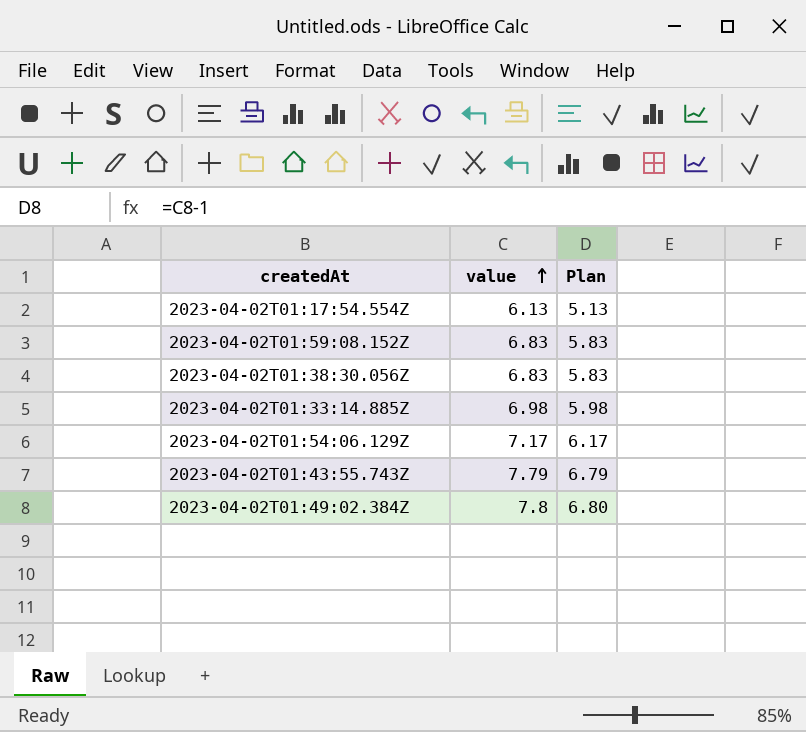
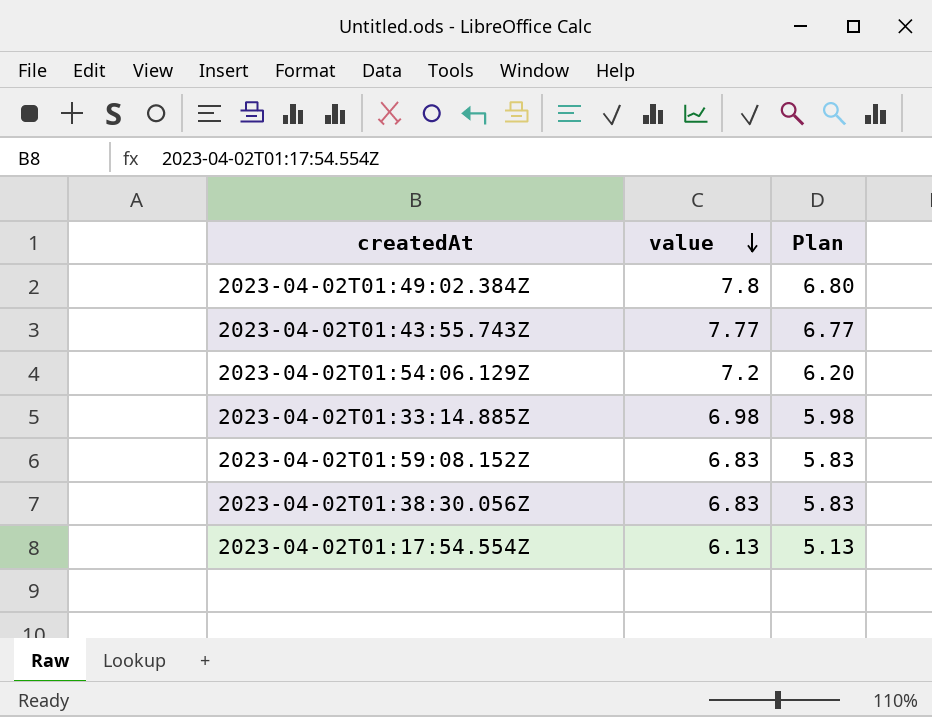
row order: value ascending -> value descending
2023-04-02T01:43:55.743Z | value: 7.79 -> 7.77
2023-04-02T01:43:55.743Z | Plan: 6.79 -> 6.77
2023-04-02T01:54:06.129Z | value: 7.17 -> 7.2
2023-04-02T01:54:06.129Z | Plan: 6.17 -> 6.20

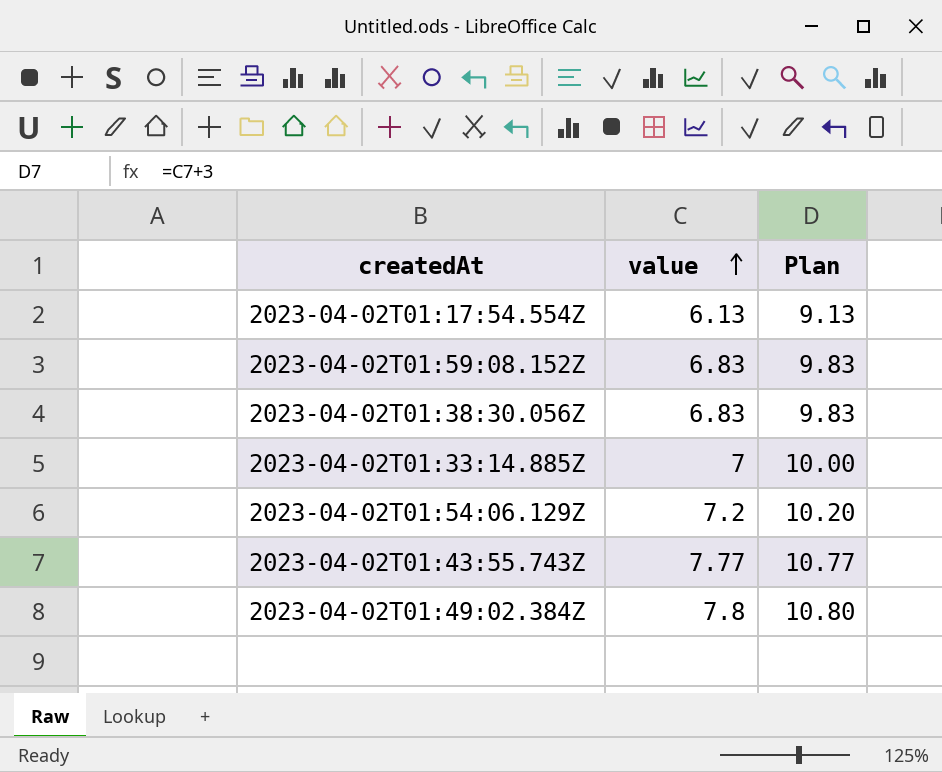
row order: value descending -> value ascending
column Plan | formula: [value] - 1 -> [value] + 3
2023-04-02T01:33:14.885Z | value: 6.98 -> 7

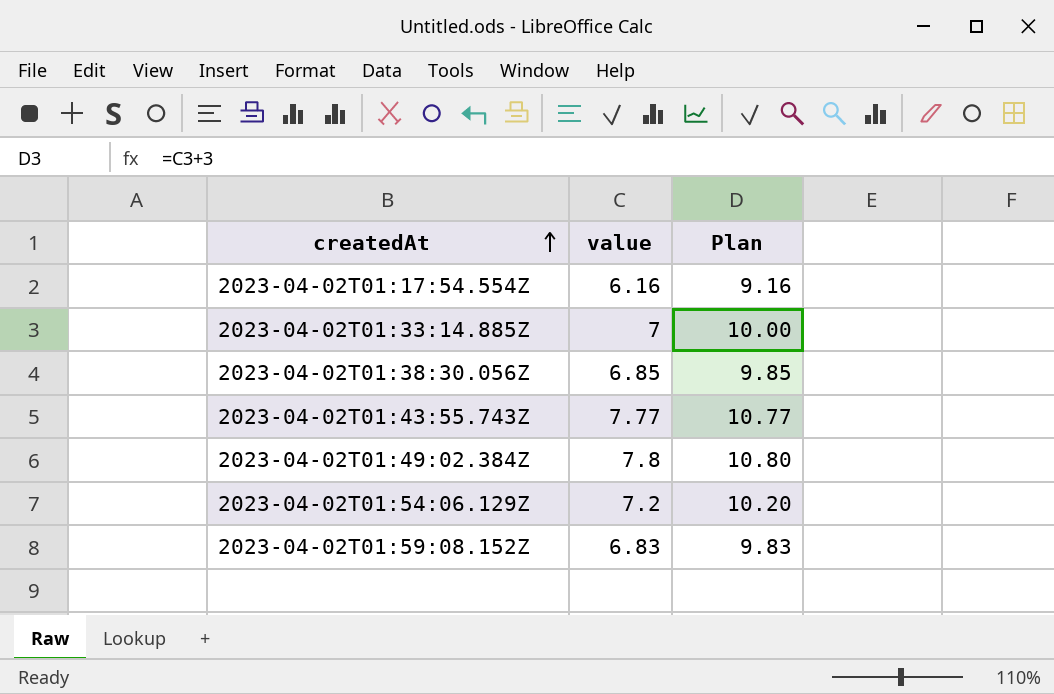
row order: value ascending -> createdAt ascending
2023-04-02T01:17:54.554Z | value: 6.13 -> 6.16
2023-04-02T01:17:54.554Z | Plan: 9.13 -> 9.16
2023-04-02T01:38:30.056Z | value: 6.83 -> 6.85
2023-04-02T01:38:30.056Z | Plan: 9.83 -> 9.85

